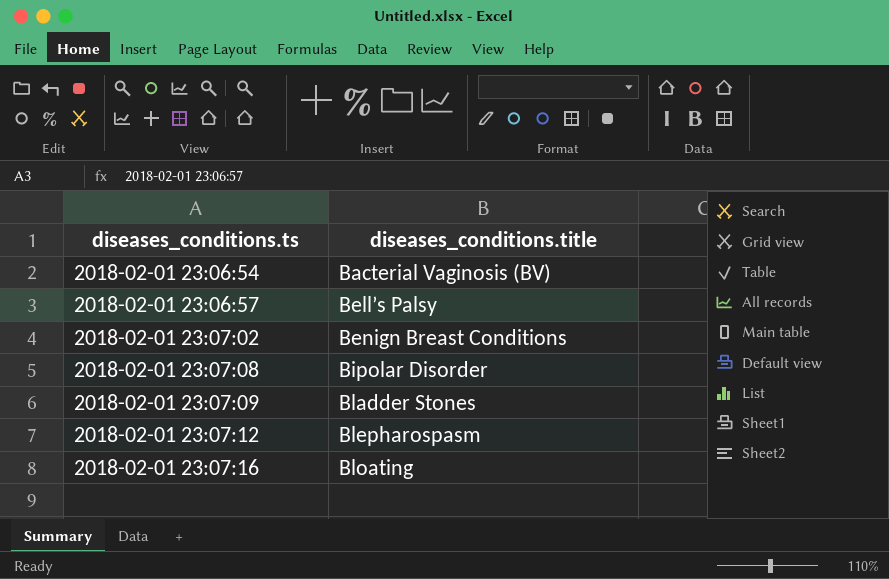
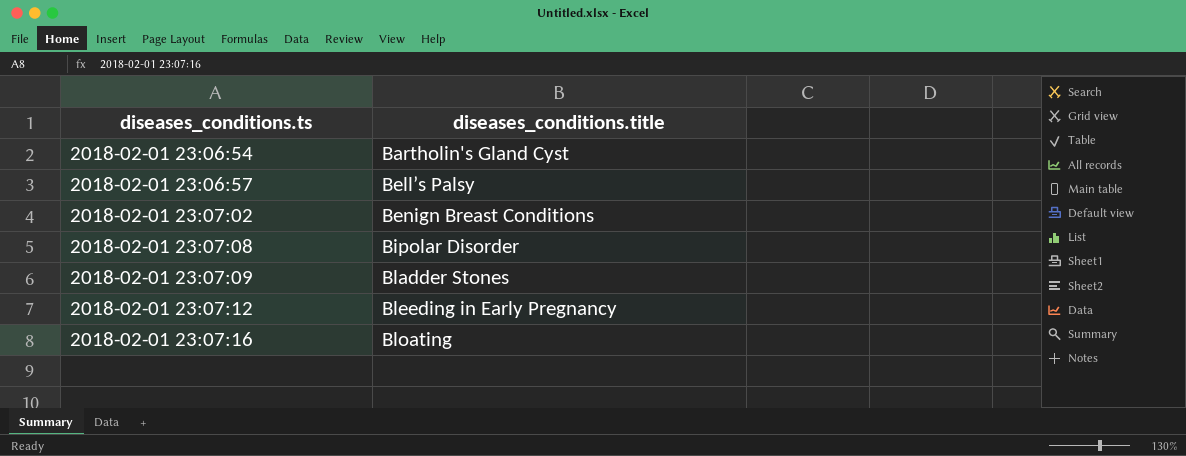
2018-02-01 23:06:54 | diseases_conditions.title: Bacterial Vaginosis (BV) -> Bartholin's Gland Cyst
2018-02-01 23:07:12 | diseases_conditions.title: Blepharospasm -> Bleeding in Early Pregnancy

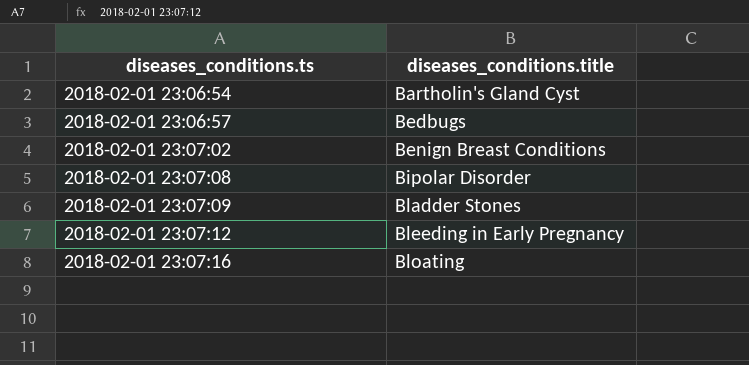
2018-02-01 23:06:57 | diseases_conditions.title: Bell’s Palsy -> Bedbugs

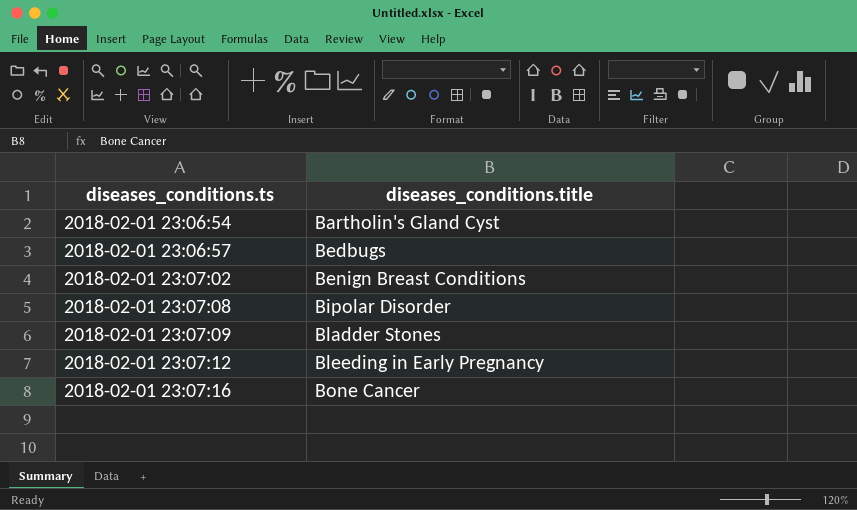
2018-02-01 23:07:16 | diseases_conditions.title: Bloating -> Bone Cancer

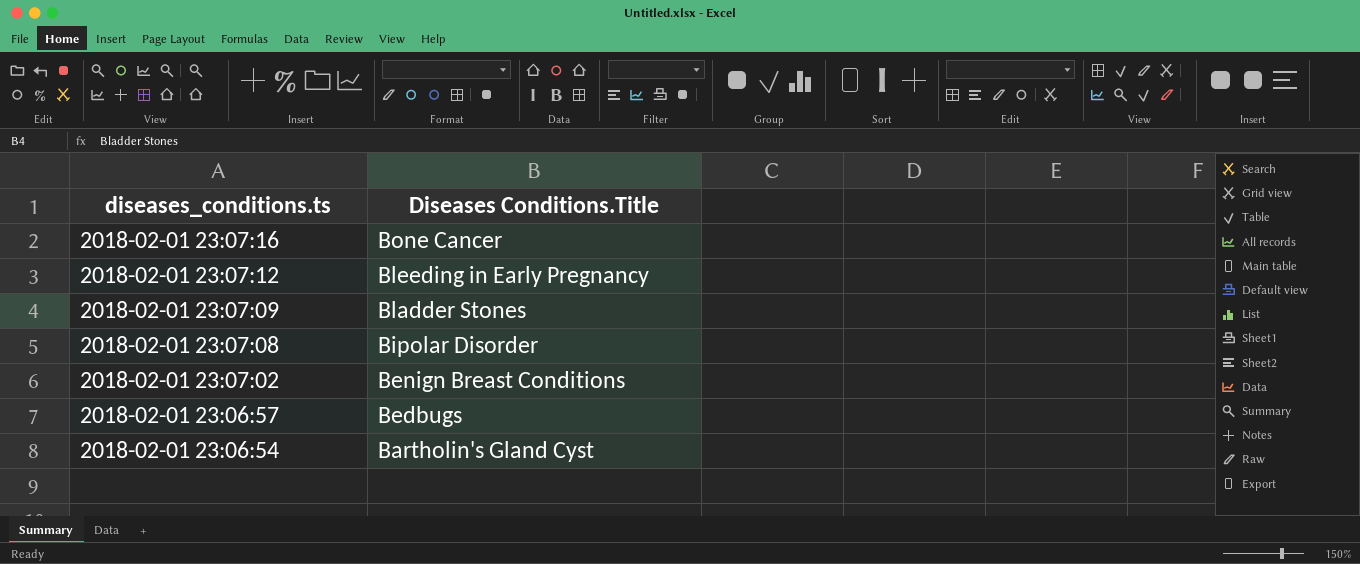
row order: diseases_conditions.ts ascending -> diseases_conditions.ts descending
column name: diseases_conditions.title -> Diseases Conditions.Title

